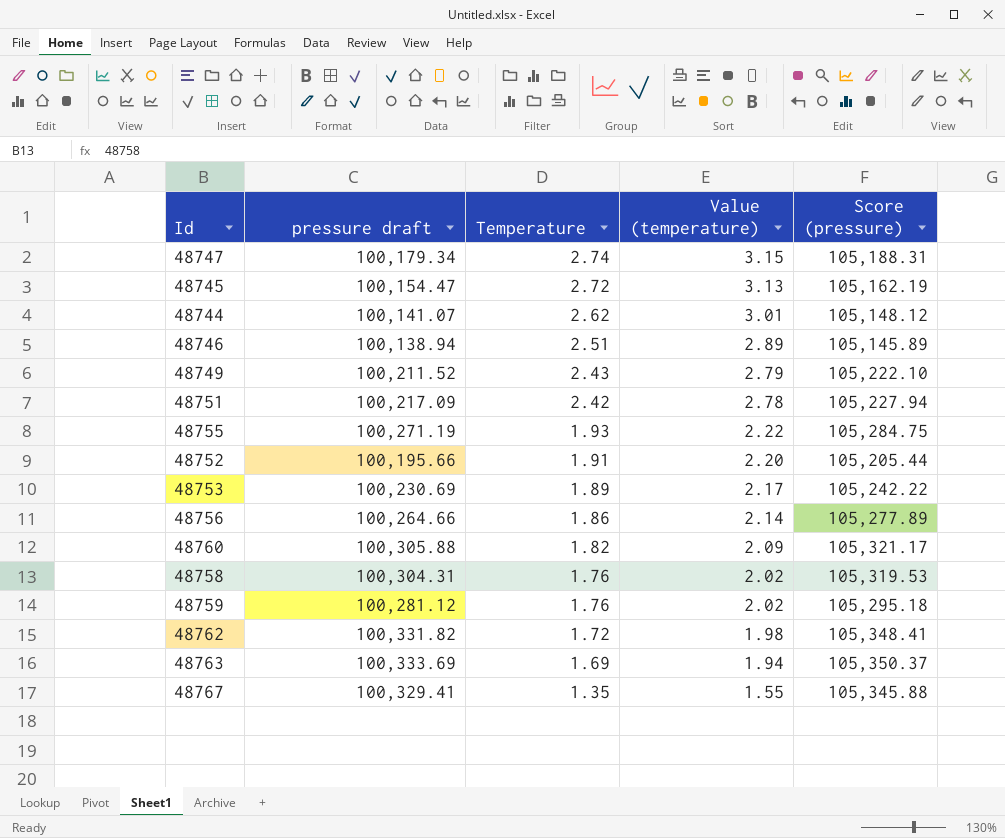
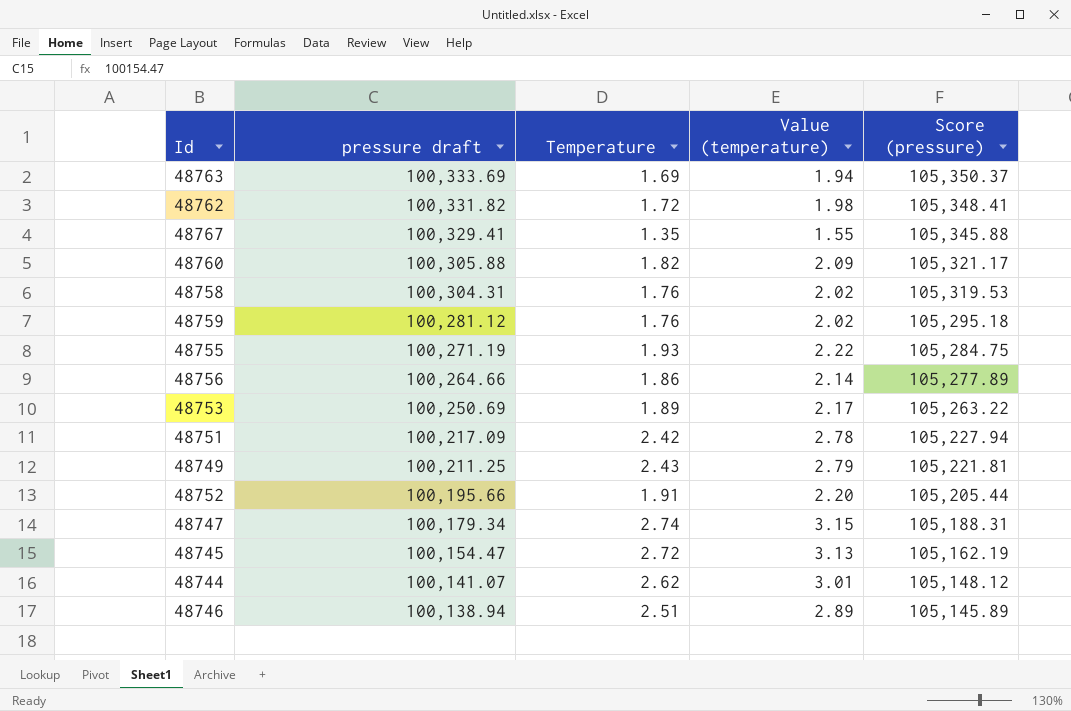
row order: Temperature descending -> pressure draft descending
48753 | pressure draft: 100,230.69 -> 100,250.69
48753 | Score (pressure): 105,242.22 -> 105,263.22
48749 | pressure draft: 100,211.52 -> 100,211.25
48749 | Score (pressure): 105,222.10 -> 105,221.81

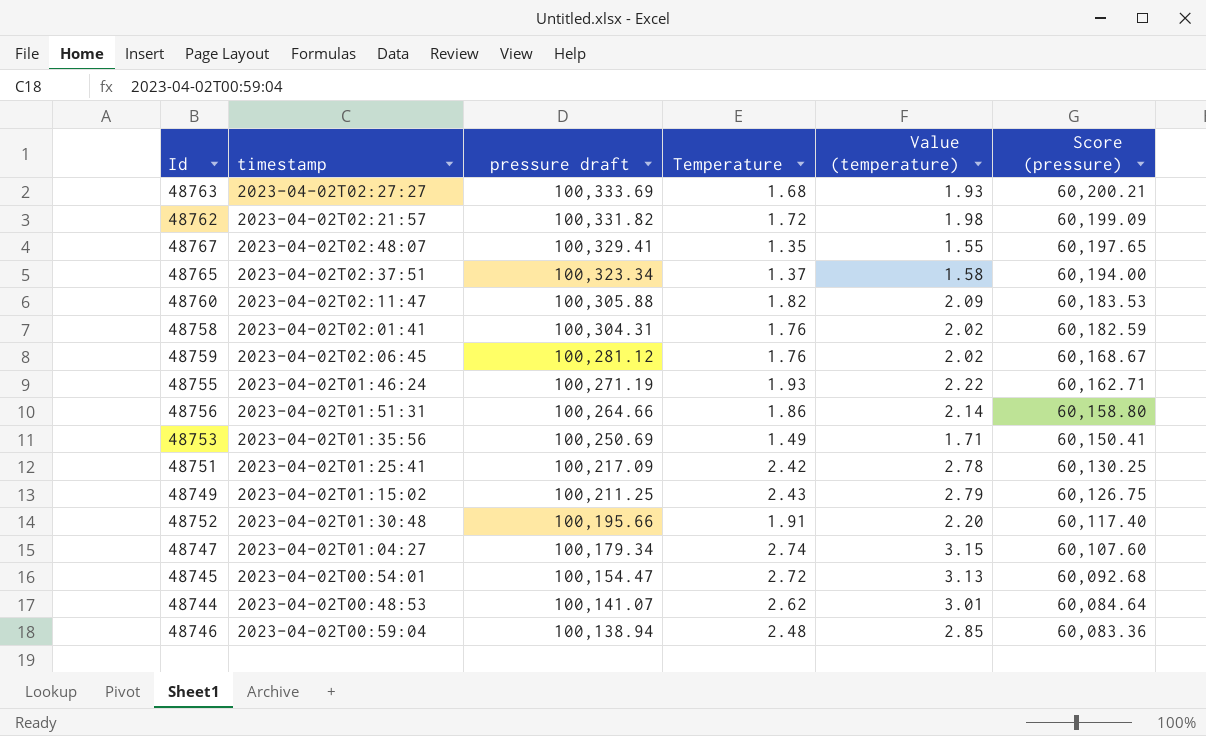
column timestamp | position: none -> 2
column Score (pressure) | formula: [pressure draft] * 1.05 -> [pressure draft] * 0.6
48763 | Temperature: 1.69 -> 1.68
48763 | Value (temperature): 1.94 -> 1.93
row 48765: none -> 2023-04-02T02:37:51 | 100,323.34 | 1.37 | 1.58 | 60,194.00
48753 | Temperature: 1.89 -> 1.49
48753 | Value (temperature): 2.17 -> 1.71
48746 | Temperature: 2.51 -> 2.48
48746 | Value (temperature): 2.89 -> 2.85

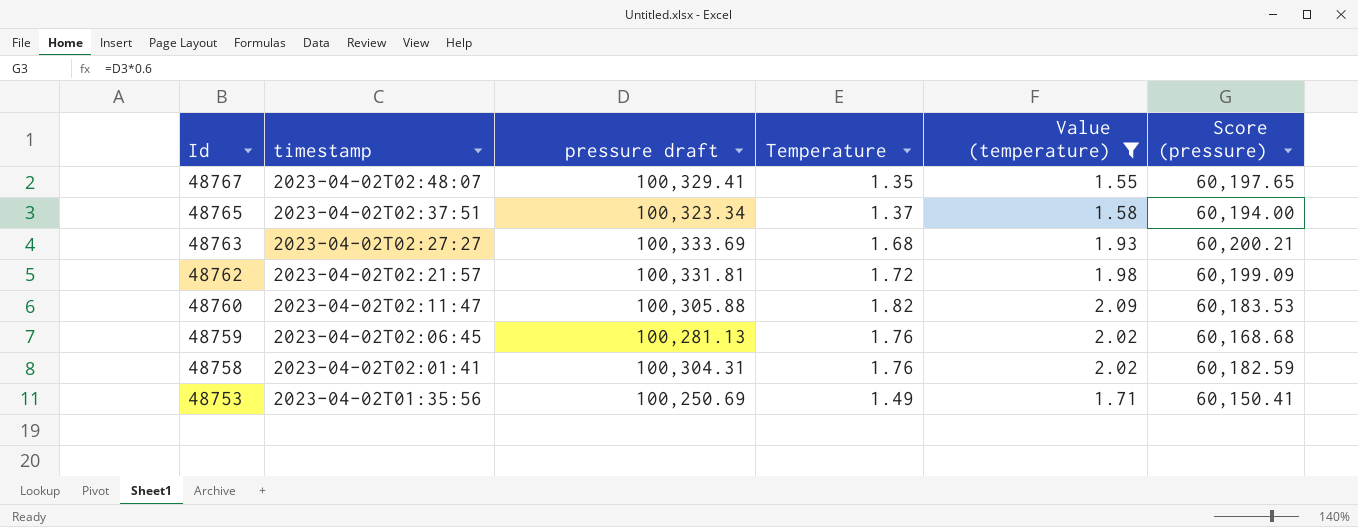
filter: none -> Value (temperature) <= 2.09
row order: pressure draft descending -> Id descending
48762 | pressure draft: 100,331.82 -> 100,331.81
48759 | pressure draft: 100,281.12 -> 100,281.13
48759 | Score (pressure): 60,168.67 -> 60,168.68

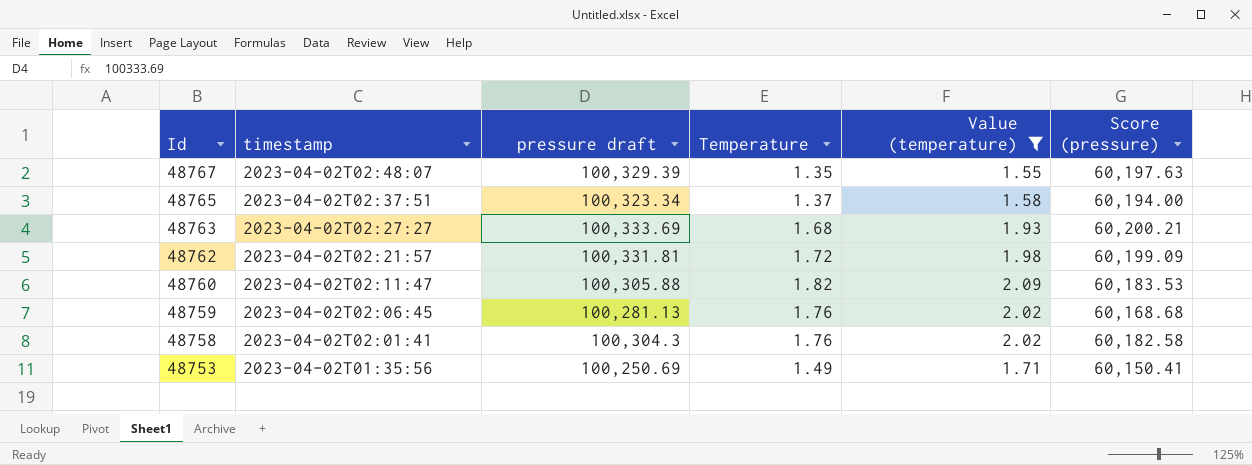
48767 | pressure draft: 100,329.41 -> 100,329.39
48767 | Score (pressure): 60,197.65 -> 60,197.63
48758 | pressure draft: 100,304.31 -> 100,304.3
48758 | Score (pressure): 60,182.59 -> 60,182.58

